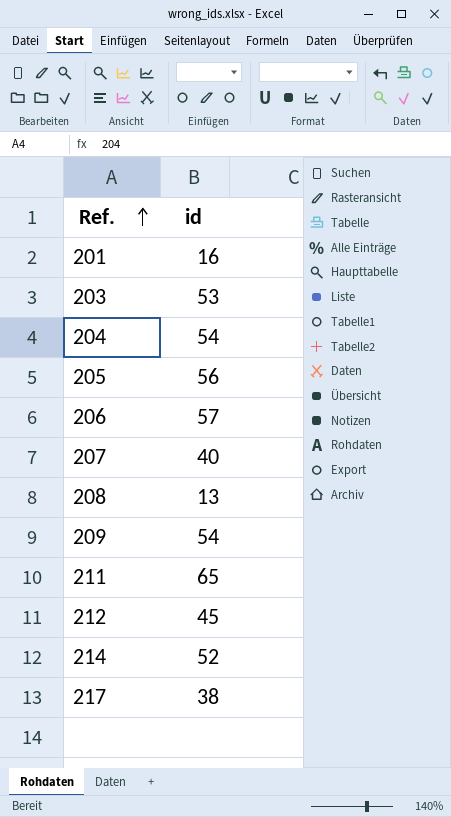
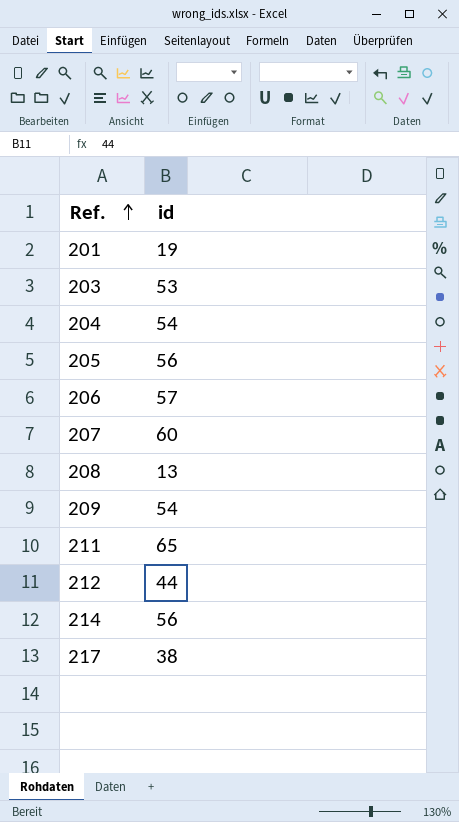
201 | id: 16 -> 19
207 | id: 40 -> 60
212 | id: 45 -> 44
214 | id: 52 -> 56

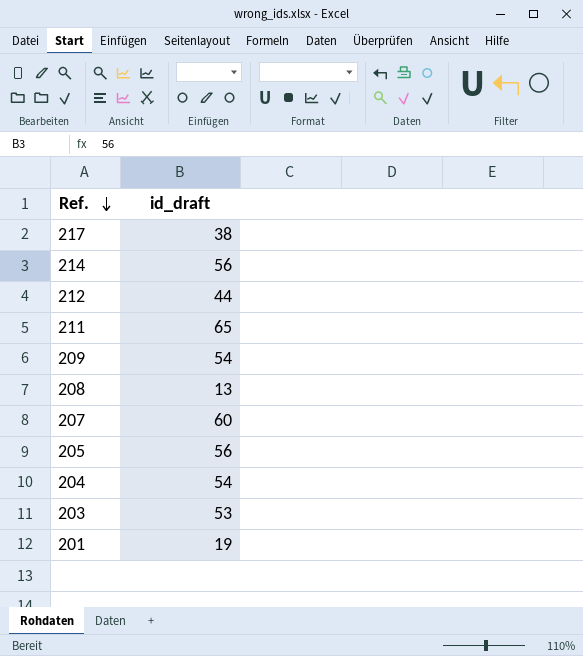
row order: Ref. ascending -> Ref. descending
column name: id -> id_draft
row 206: 57 -> none

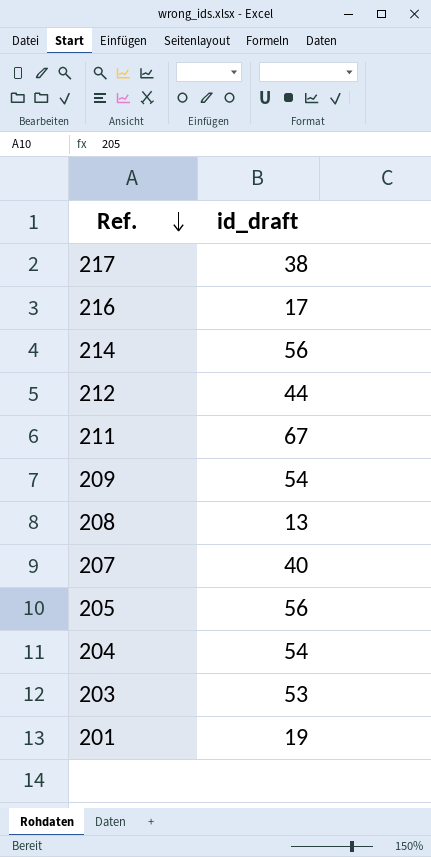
row 216: none -> 17
211 | id_draft: 65 -> 67
207 | id_draft: 60 -> 40

